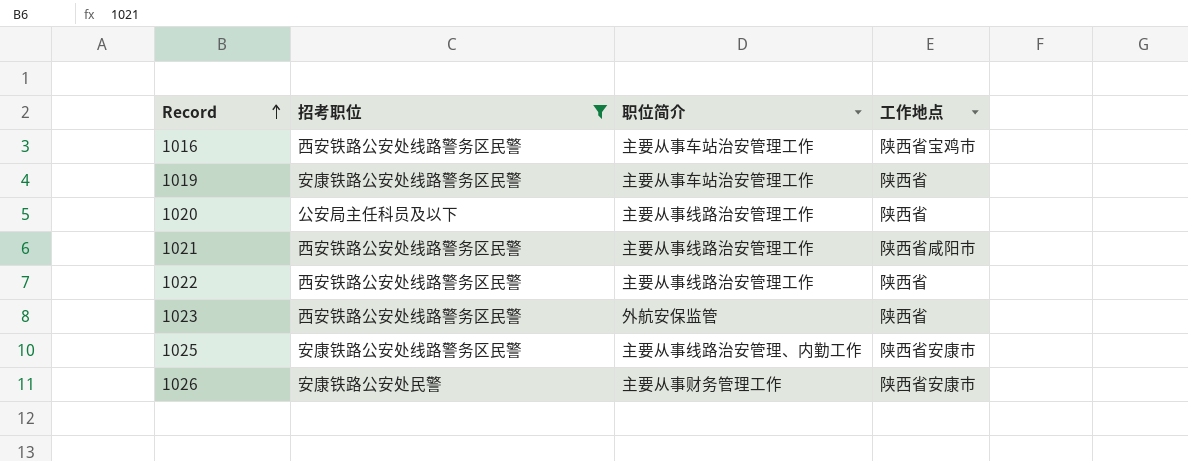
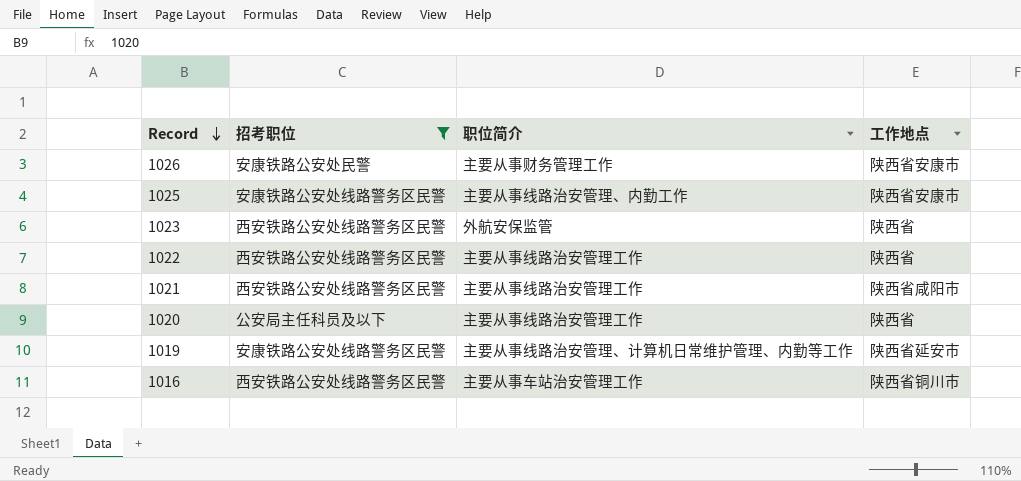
row order: Record ascending -> Record descending
1019 | 职位简介: 主要从事车站治安管理工作 -> 主要从事线路治安管理、计算机日常维护管理、内勤等工作
1019 | 工作地点: 陕西省 -> 陕西省延安市
1016 | 工作地点: 陕西省宝鸡市 -> 陕西省铜川市

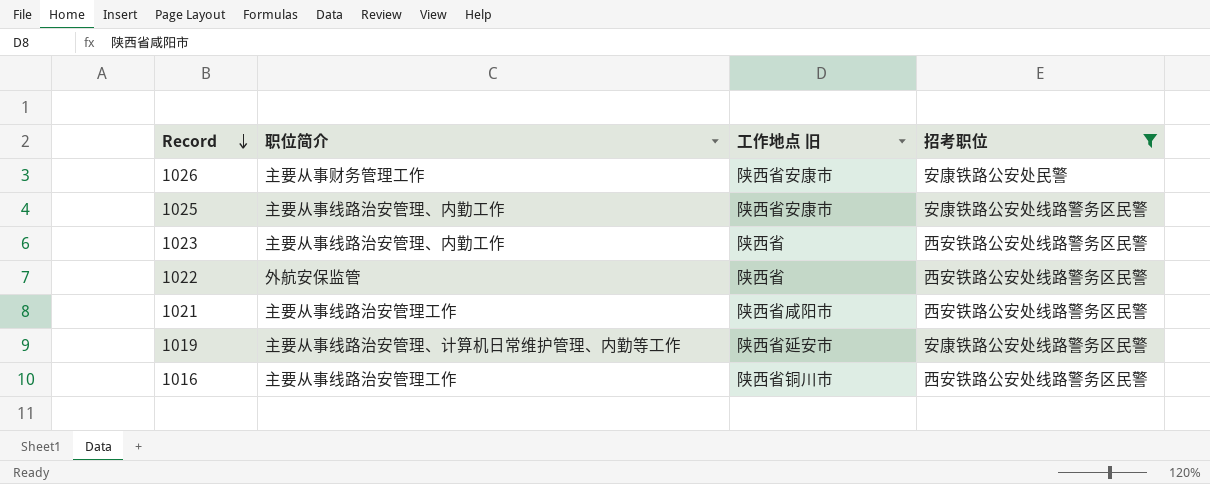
column name: 工作地点 -> 工作地点 旧
column 招考职位 | position: 2 -> 4
row 1020: 公安局主任科员及以下 | 主要从事线路治安管理工作 | 陕西省 -> none
1023 | 职位简介: 外航安保监管 -> 主要从事线路治安管理、内勤工作
1022 | 职位简介: 主要从事线路治安管理工作 -> 外航安保监管
1016 | 职位简介: 主要从事车站治安管理工作 -> 主要从事线路治安管理工作

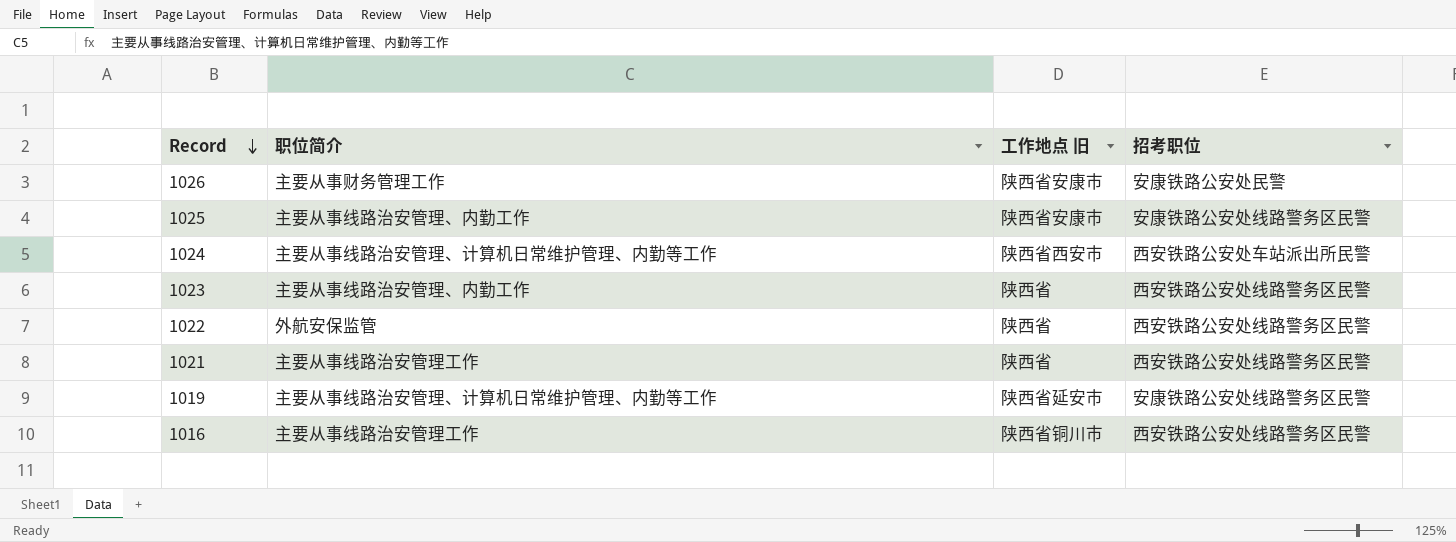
filter: 招考职位 != 西安铁路公安处车站派出所民警 -> none
1021 | 工作地点 旧: 陕西省咸阳市 -> 陕西省

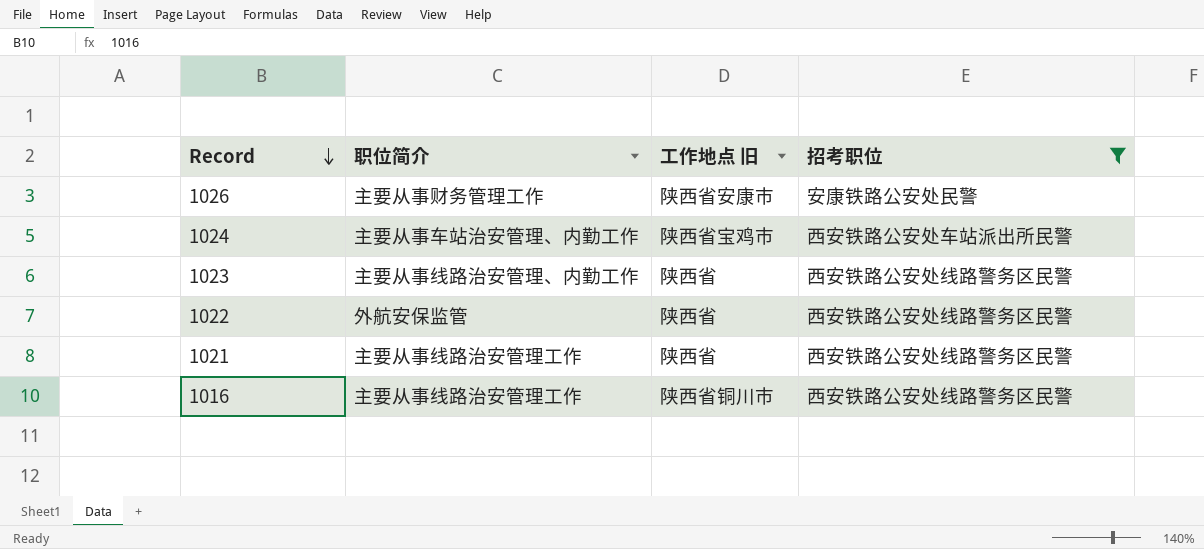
filter: none -> 招考职位 != 安康铁路公安处线路警务区民警
1024 | 职位简介: 主要从事线路治安管理、计算机日常维护管理、内勤等工作 -> 主要从事车站治安管理、内勤工作
1024 | 工作地点 旧: 陕西省西安市 -> 陕西省宝鸡市

